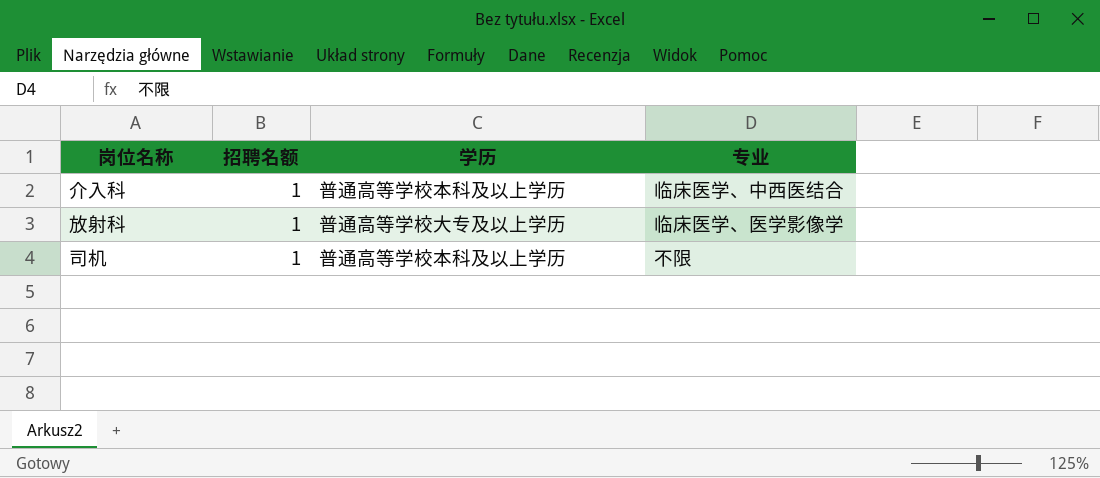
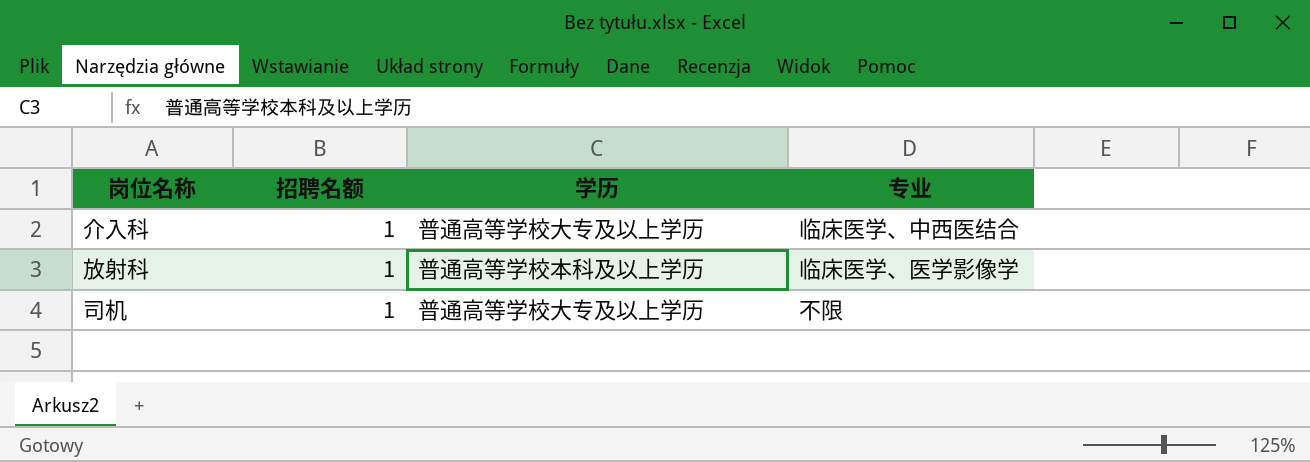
介入科 | 学历: 普通高等学校本科及以上学历 -> 普通高等学校大专及以上学历
放射科 | 学历: 普通高等学校大专及以上学历 -> 普通高等学校本科及以上学历
司机 | 学历: 普通高等学校本科及以上学历 -> 普通高等学校大专及以上学历

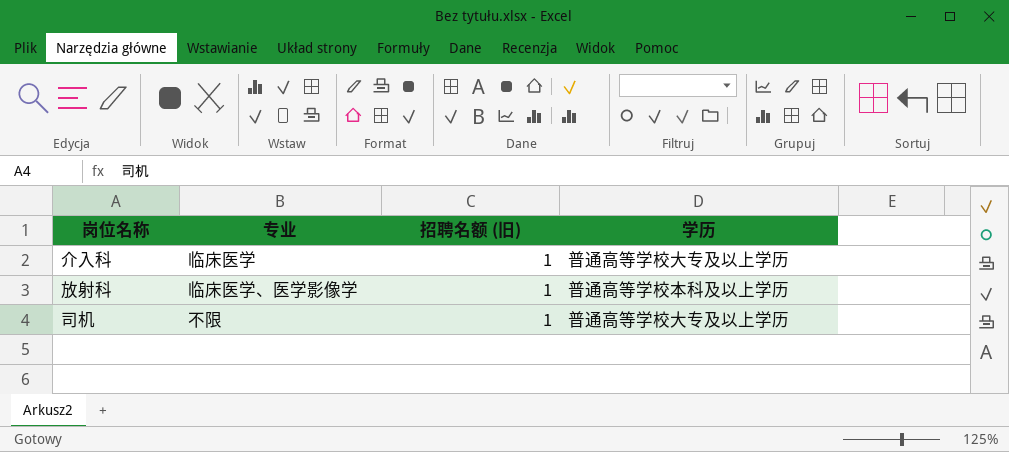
column 专业 | position: 4 -> 2
column name: 招聘名额 -> 招聘名额 (旧)
介入科 | 专业: 临床医学、中西医结合 -> 临床医学

